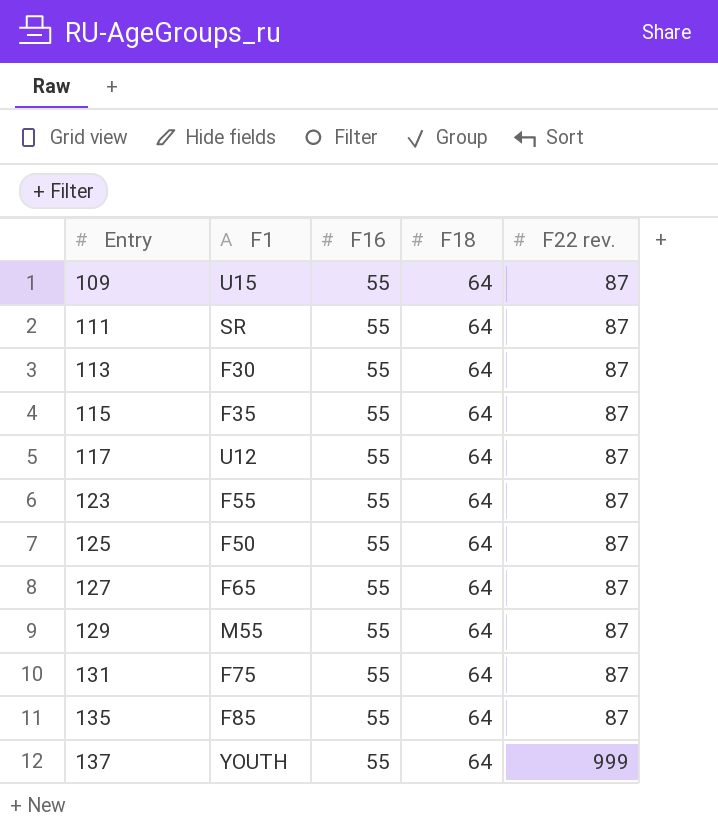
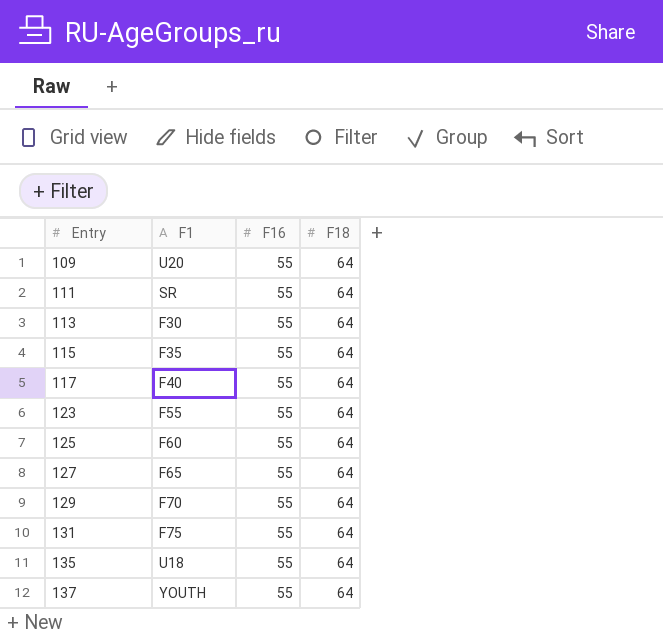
column F22 rev. | position: 5 -> none
109 | F1: U15 -> U20
117 | F1: U12 -> F40
125 | F1: F50 -> F60
129 | F1: M55 -> F70
135 | F1: F85 -> U18

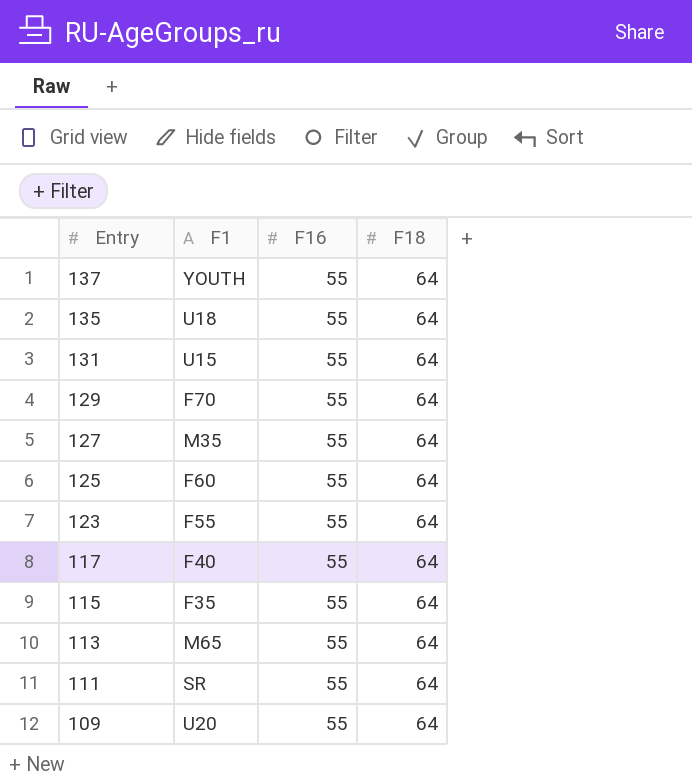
row order: Entry ascending -> Entry descending
131 | F1: F75 -> U15
127 | F1: F65 -> M35
113 | F1: F30 -> M65

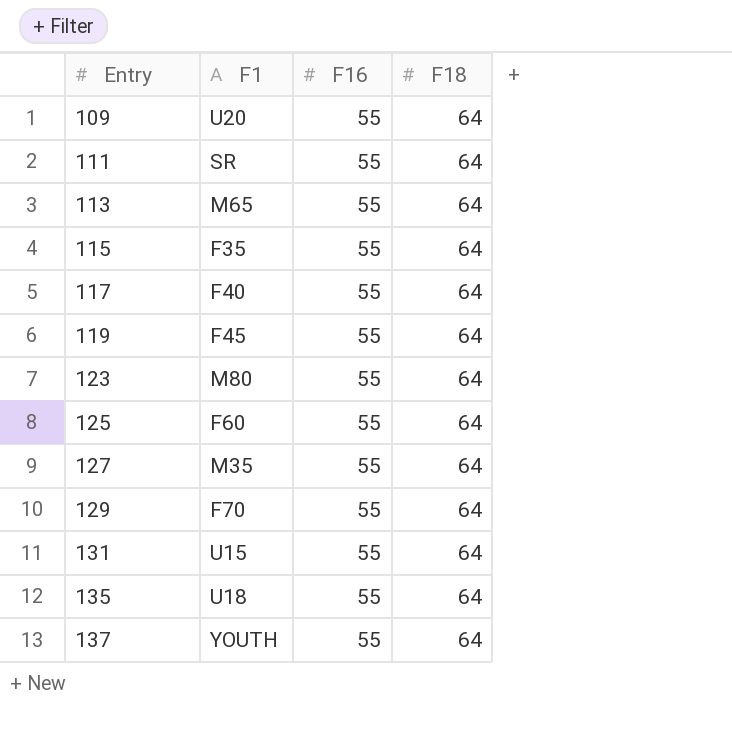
row order: Entry descending -> Entry ascending
row 119: none -> F45 | 55 | 64
123 | F1: F55 -> M80

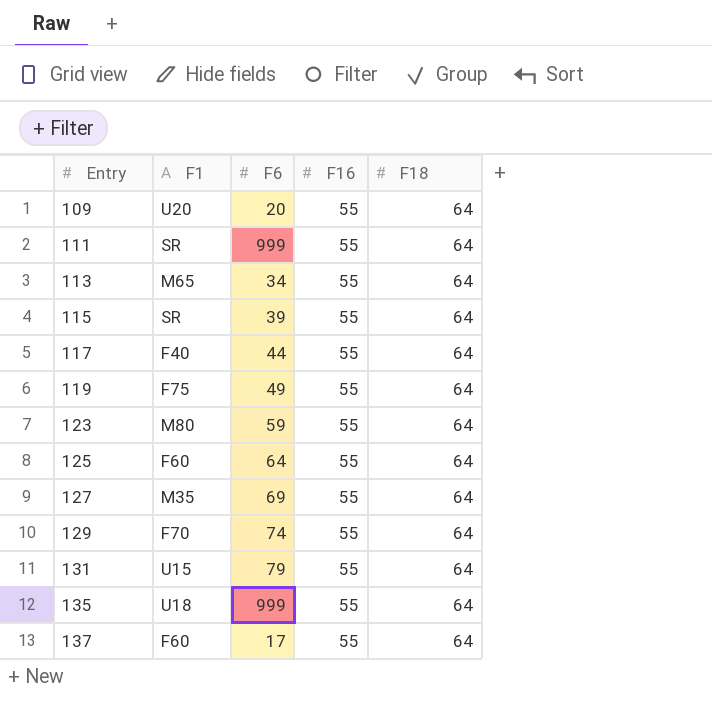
column F6 | position: none -> 3
115 | F1: F35 -> SR
119 | F1: F45 -> F75
137 | F1: YOUTH -> F60

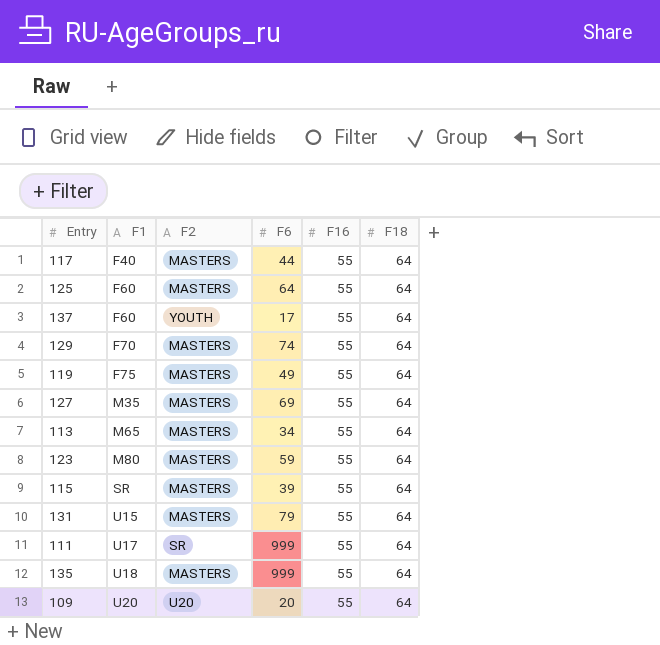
row order: Entry ascending -> F1 ascending
column F2 | position: none -> 3
111 | F1: SR -> U17

